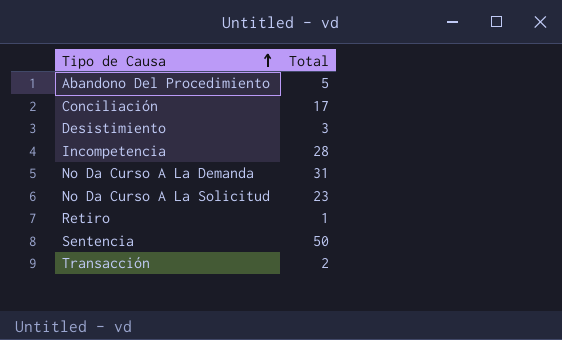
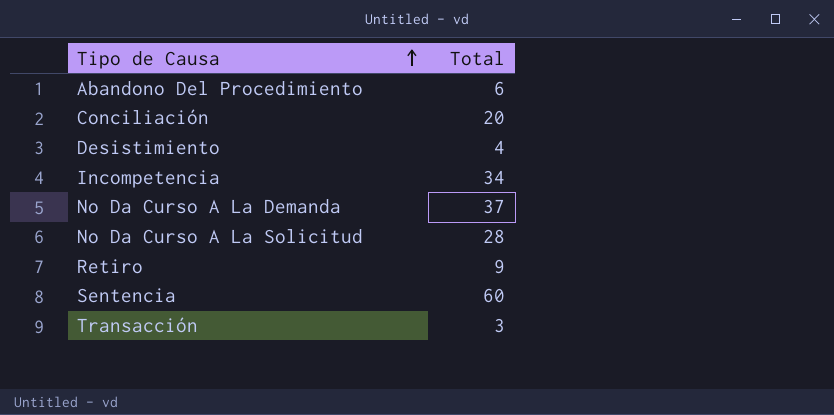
Abandono Del Procedimiento | Total: 5 -> 6
Conciliación | Total: 17 -> 20
Desistimiento | Total: 3 -> 4
Incompetencia | Total: 28 -> 34
No Da Curso A La Demanda | Total: 31 -> 37
No Da Curso A La Solicitud | Total: 23 -> 28
Retiro | Total: 1 -> 9
Sentencia | Total: 50 -> 60
Transacción | Total: 2 -> 3

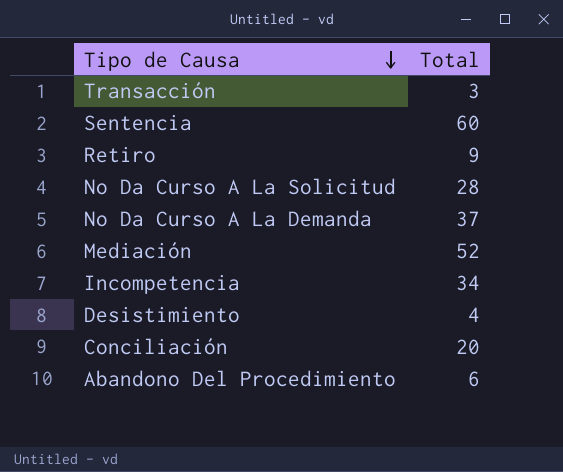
row order: Tipo de Causa ascending -> Tipo de Causa descending
row Mediación: none -> 52

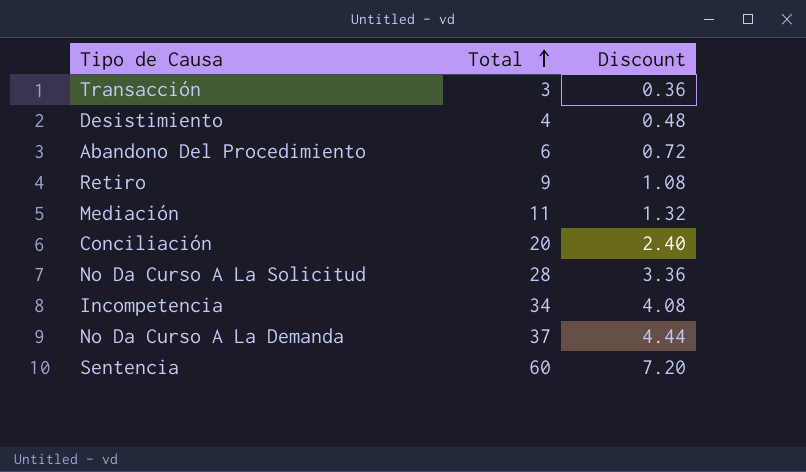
row order: Tipo de Causa descending -> Total ascending
column Discount | formula: none -> [Total] * 0.12
Mediación | Total: 52 -> 11

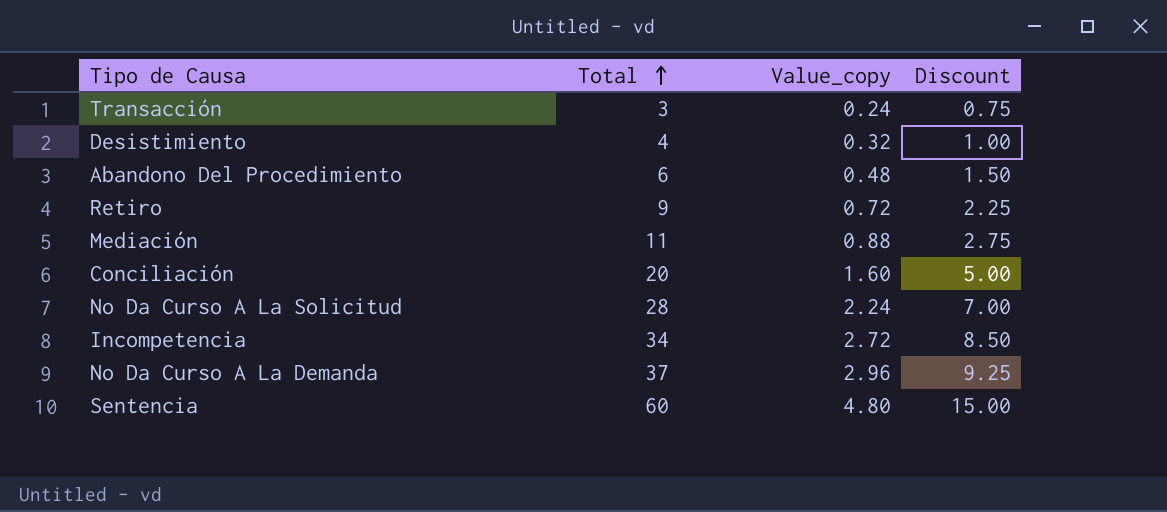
column Value_copy | formula: none -> [Total] * 0.08
column Discount | formula: [Total] * 0.12 -> [Total] * 0.25

